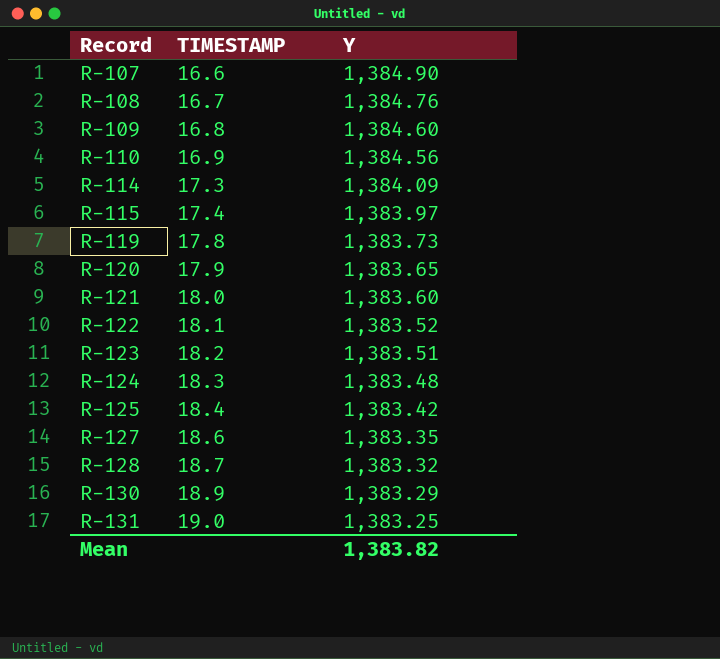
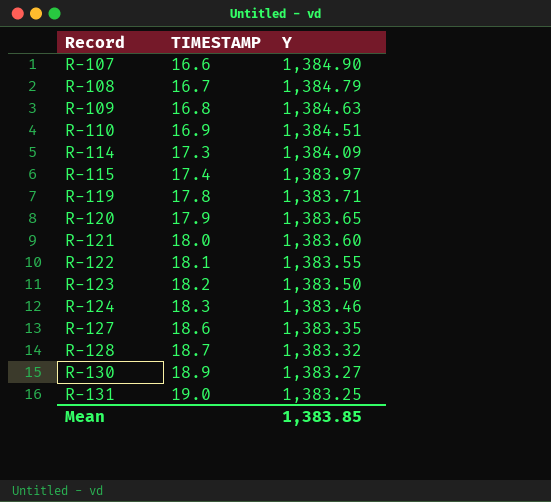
row R-125: 18.4 | 1,383.42 -> none
R-108 | Y: 1,384.76 -> 1,384.79
R-109 | Y: 1,384.60 -> 1,384.63
R-110 | Y: 1,384.56 -> 1,384.51
R-119 | Y: 1,383.73 -> 1,383.71
R-122 | Y: 1,383.52 -> 1,383.55
R-123 | Y: 1,383.51 -> 1,383.50
R-124 | Y: 1,383.48 -> 1,383.46
R-130 | Y: 1,383.29 -> 1,383.27
Mean | Y: 1,383.82 -> 1,383.85

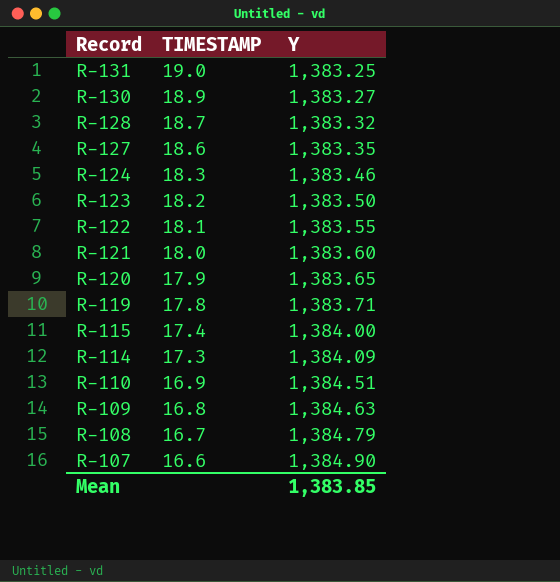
row order: Record ascending -> Record descending
R-115 | Y: 1,383.97 -> 1,384.00

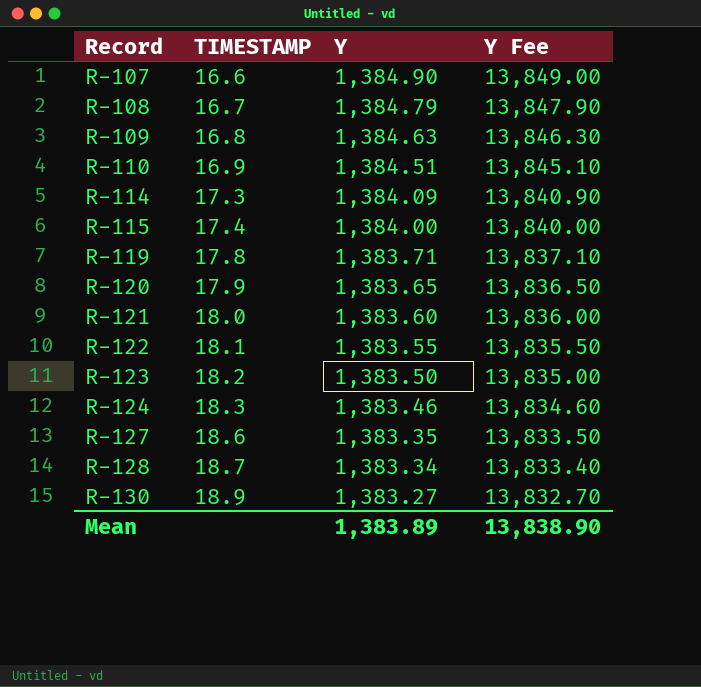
row order: Record descending -> Record ascending
column Y Fee | formula: none -> [Y] * 10
row R-131: 19.0 | 1,383.25 -> none
R-128 | Y: 1,383.32 -> 1,383.34
Mean | Y: 1,383.85 -> 1,383.89

